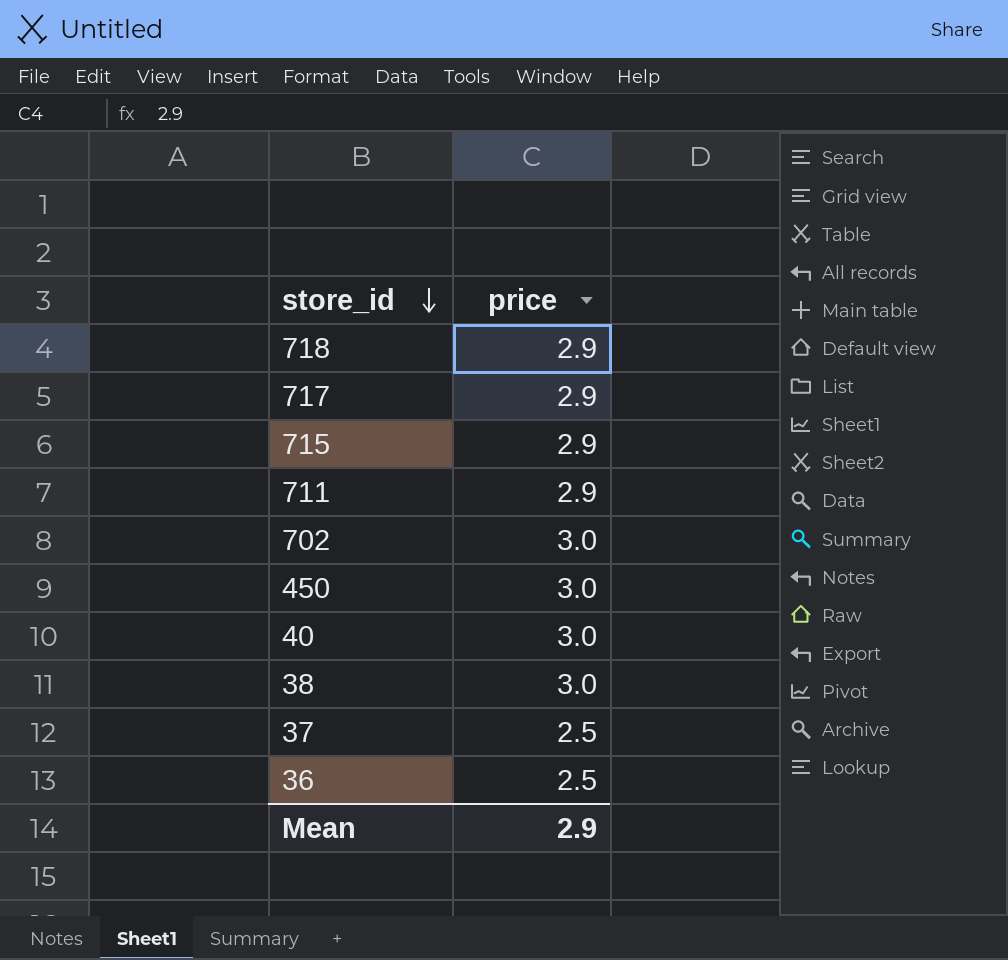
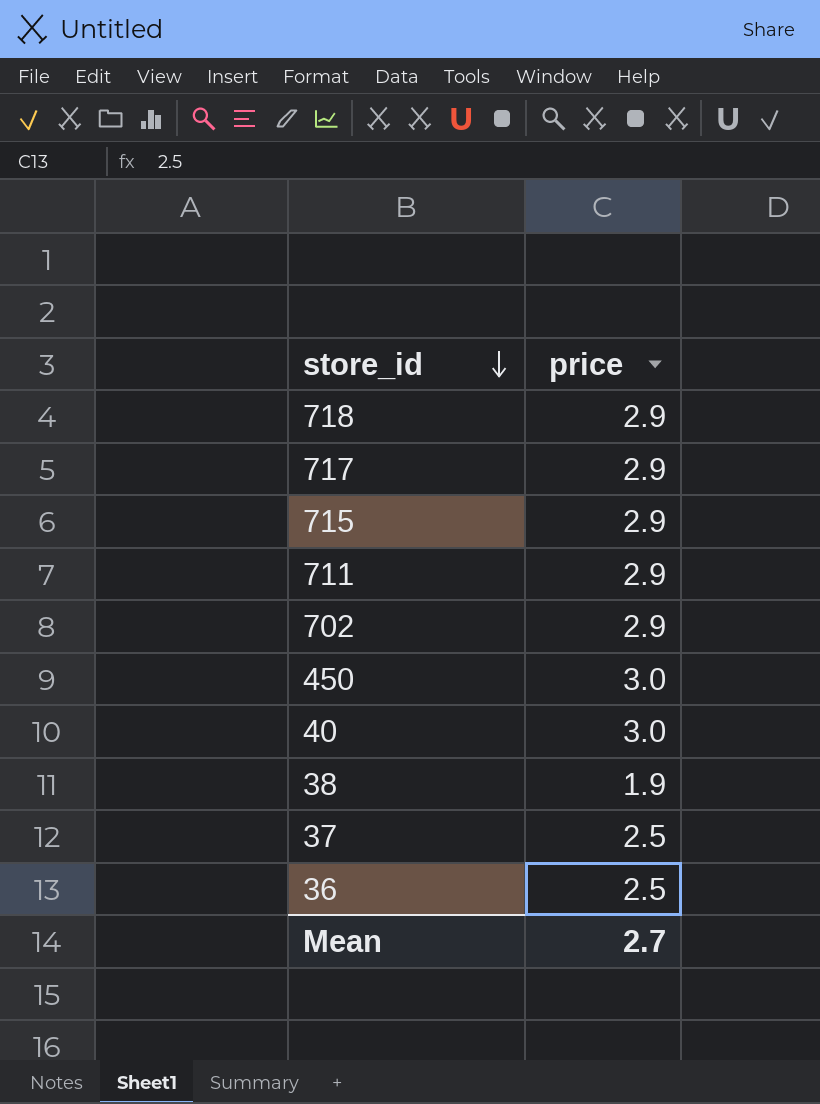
702 | price: 3.0 -> 2.9
38 | price: 3.0 -> 1.9
Mean | price: 2.9 -> 2.7

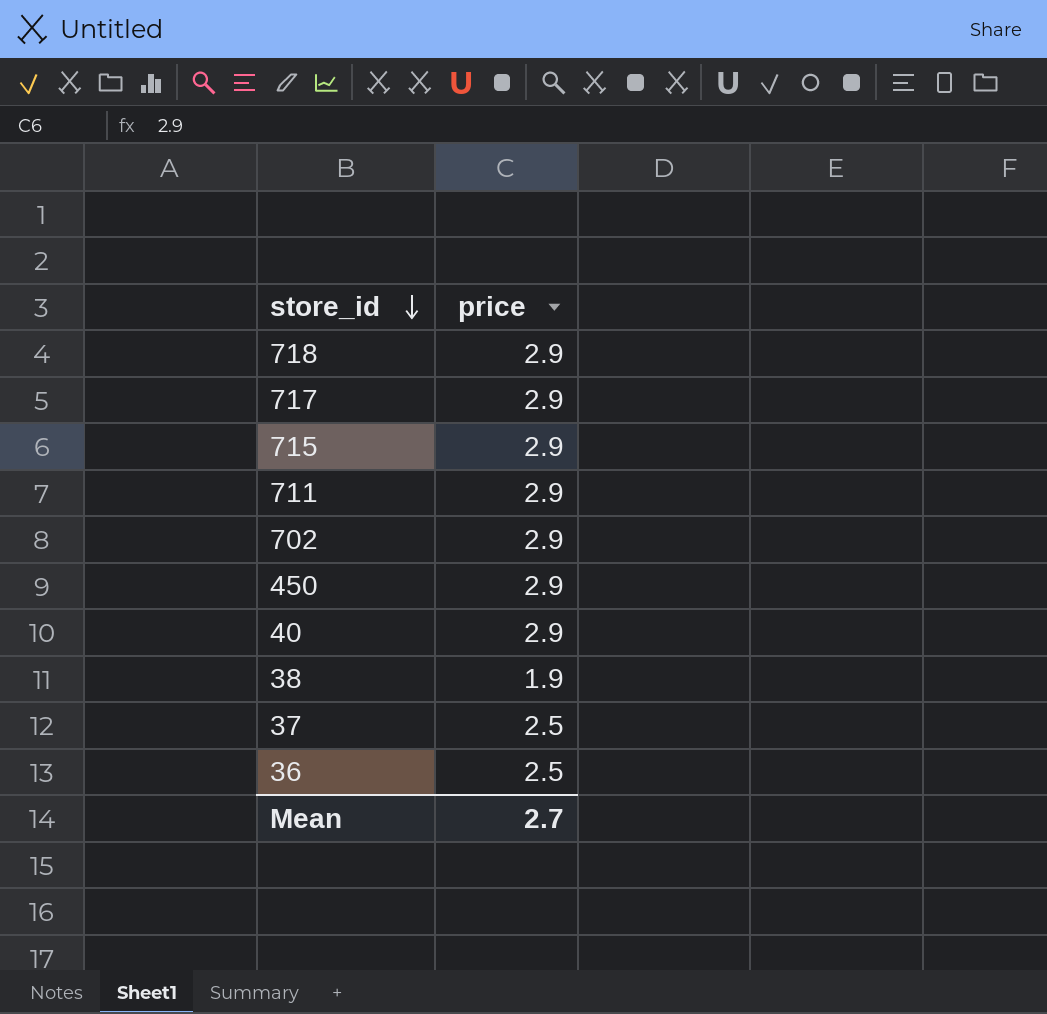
450 | price: 3.0 -> 2.9
40 | price: 3.0 -> 2.9

